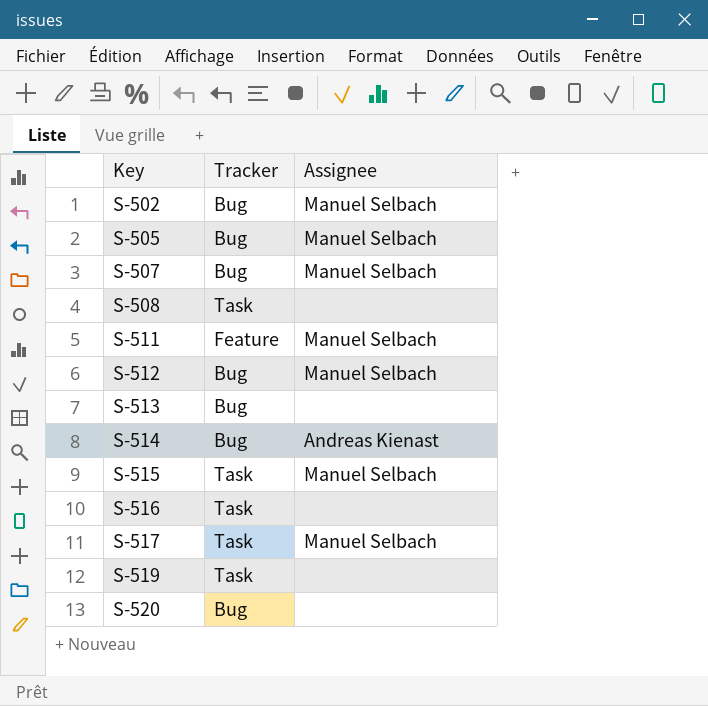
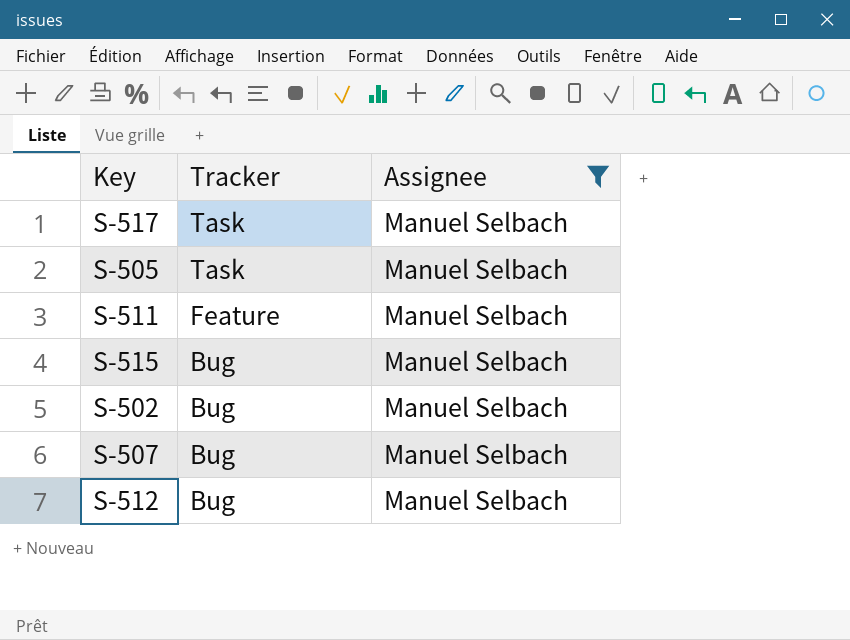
filter: none -> Assignee = Manuel Selbach
row order: Key ascending -> Tracker descending
S-505 | Tracker: Bug -> Task
S-515 | Tracker: Task -> Bug

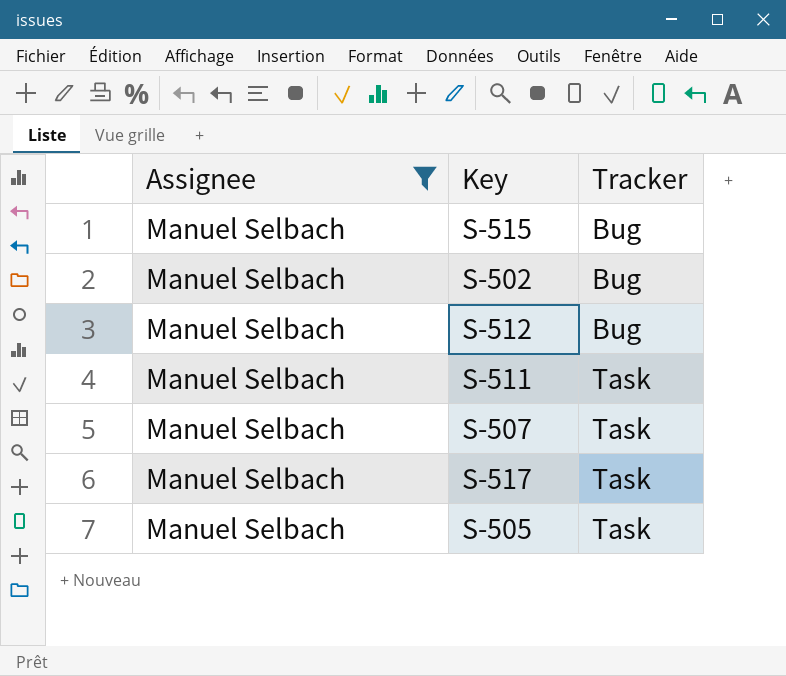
row order: Tracker descending -> Tracker ascending
column Assignee | position: 3 -> 1
S-511 | Tracker: Feature -> Task
S-507 | Tracker: Bug -> Task

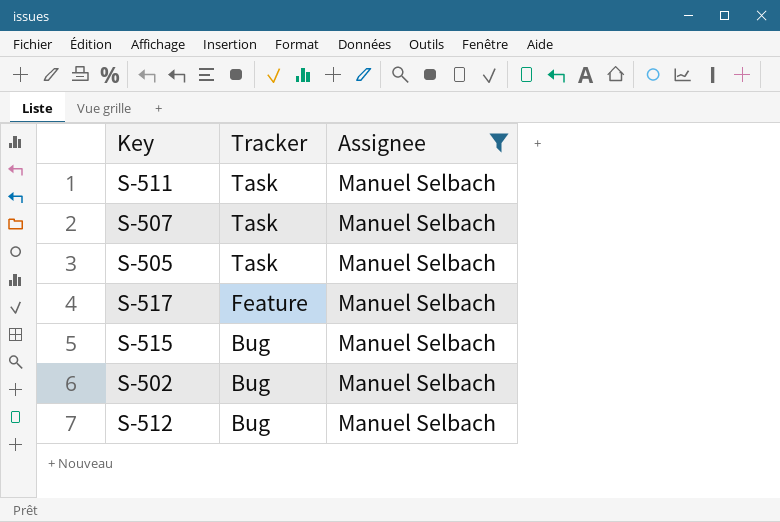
row order: Tracker ascending -> Tracker descending
column Assignee | position: 1 -> 3
S-517 | Tracker: Task -> Feature

